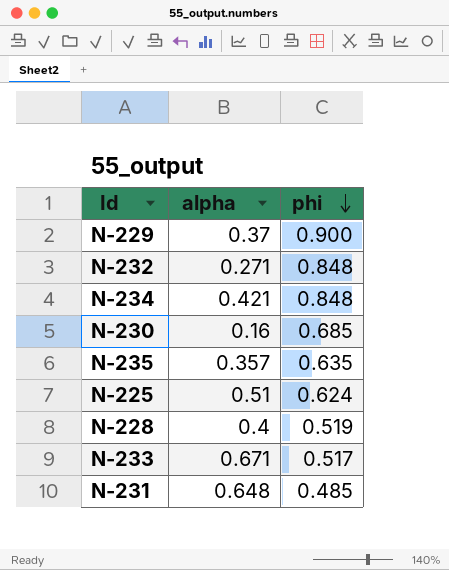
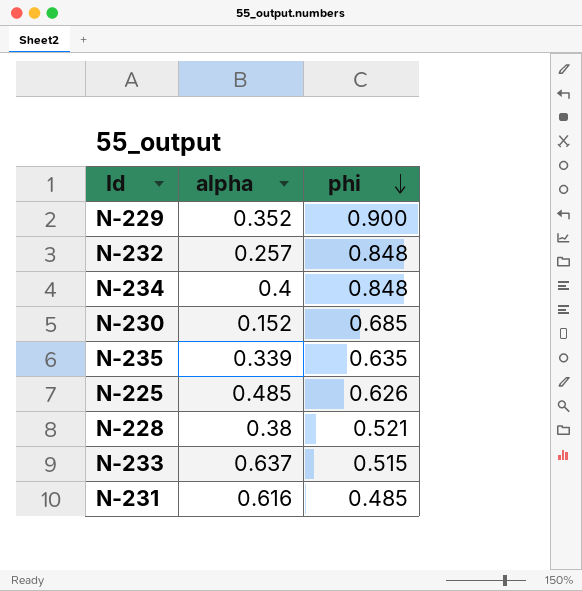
N-229 | alpha: 0.37 -> 0.352
N-232 | alpha: 0.271 -> 0.257
N-234 | alpha: 0.421 -> 0.4
N-230 | alpha: 0.16 -> 0.152
N-235 | alpha: 0.357 -> 0.339
N-225 | alpha: 0.51 -> 0.485
N-225 | phi: 0.624 -> 0.626
N-228 | alpha: 0.4 -> 0.38
N-228 | phi: 0.519 -> 0.521
N-233 | alpha: 0.671 -> 0.637
N-233 | phi: 0.517 -> 0.515
N-231 | alpha: 0.648 -> 0.616

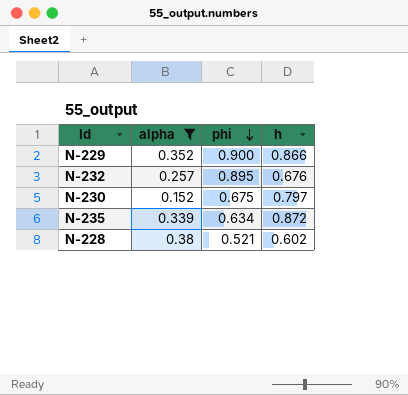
filter: none -> alpha <= 0.38
column h | position: none -> 4
N-232 | phi: 0.848 -> 0.895
N-230 | phi: 0.685 -> 0.675
N-235 | phi: 0.635 -> 0.634

